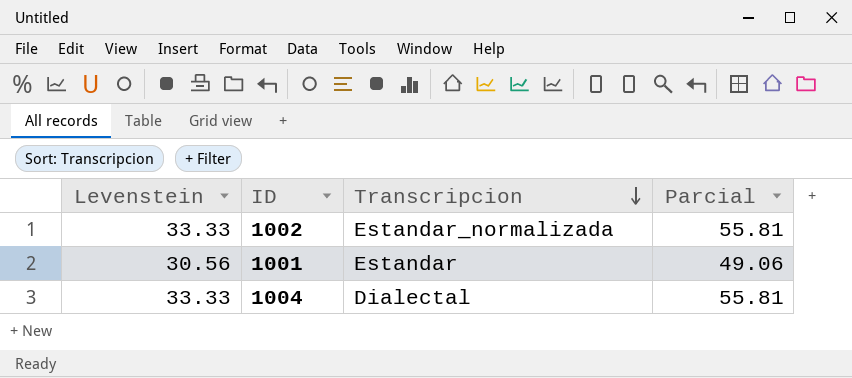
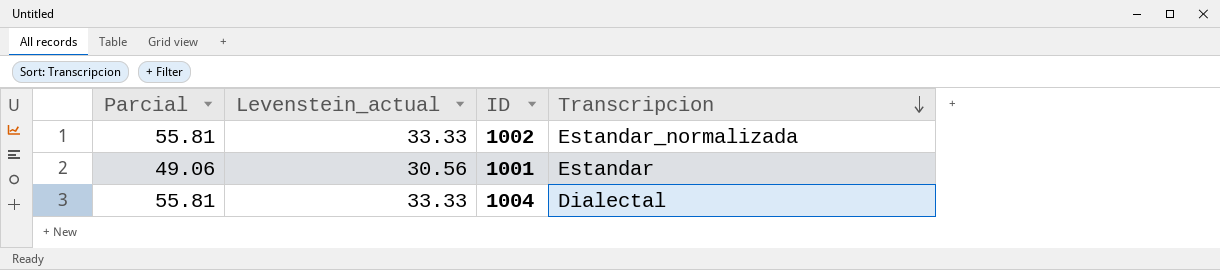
column Parcial | position: 4 -> 1
column name: Levenstein -> Levenstein_actual

